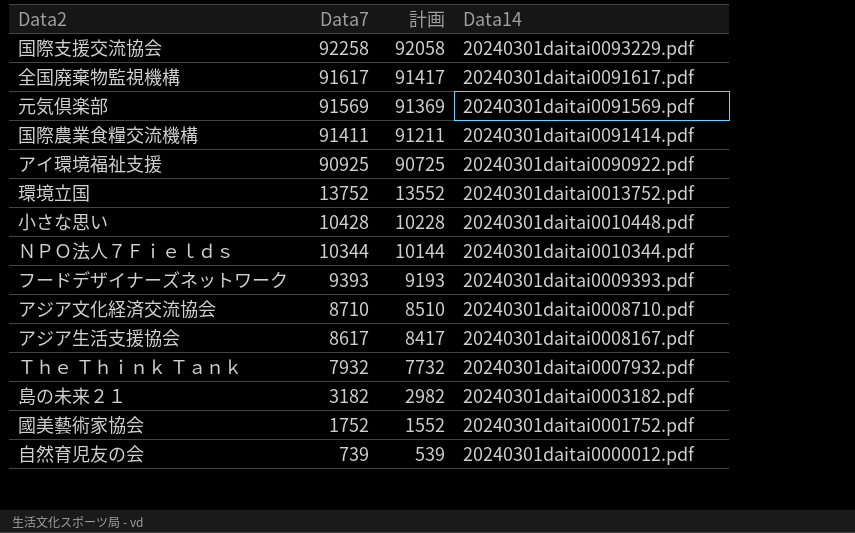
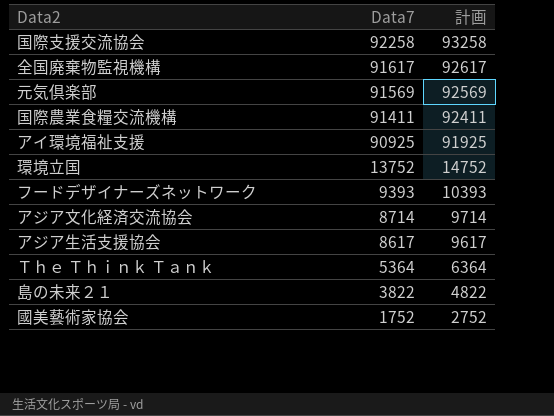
column Data14 | position: 4 -> none
column 計画 | formula: [Data7] - 200 -> [Data7] + 1000
row 小さな思い: 10428 | 10228 | 20240301daitai0010448.pdf -> none
row ＮＰＯ法人７Ｆｉｅｌｄｓ: 10344 | 10144 | 20240301daitai0010344.pdf -> none
row 自然育児友の会: 739 | 539 | 20240301daitai0000012.pdf -> none
アジア文化経済交流協会 | Data7: 8710 -> 8714
Ｔｈｅ Ｔｈｉｎｋ Ｔａｎｋ | Data7: 7932 -> 5364
島の未来２１ | Data7: 3182 -> 3822

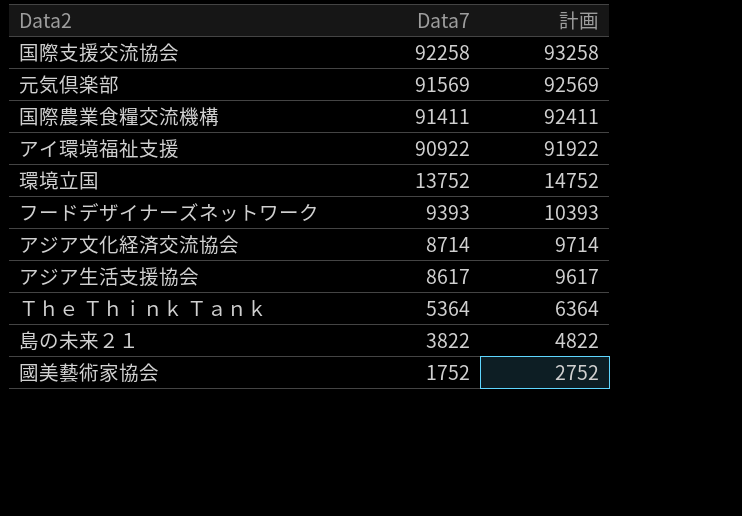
row 全国廃棄物監視機構: 91617 | 92617 -> none
アイ環境福祉支援 | Data7: 90925 -> 90922
アイ環境福祉支援 | 計画: 91925 -> 91922

